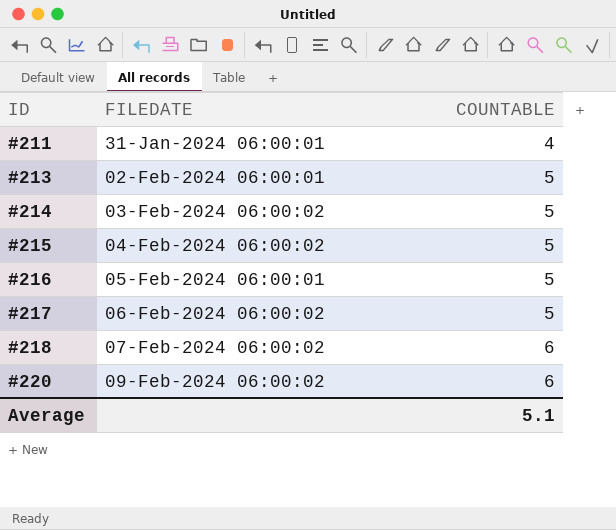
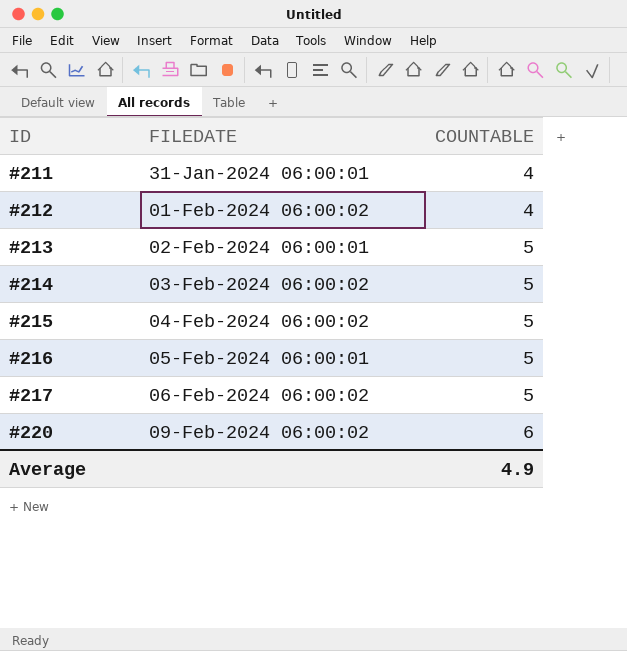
row #218: 07-Feb-2024 06:00:02 | 6 -> none
row #212: none -> 01-Feb-2024 06:00:02 | 4
Average | COUNTABLE: 5.1 -> 4.9

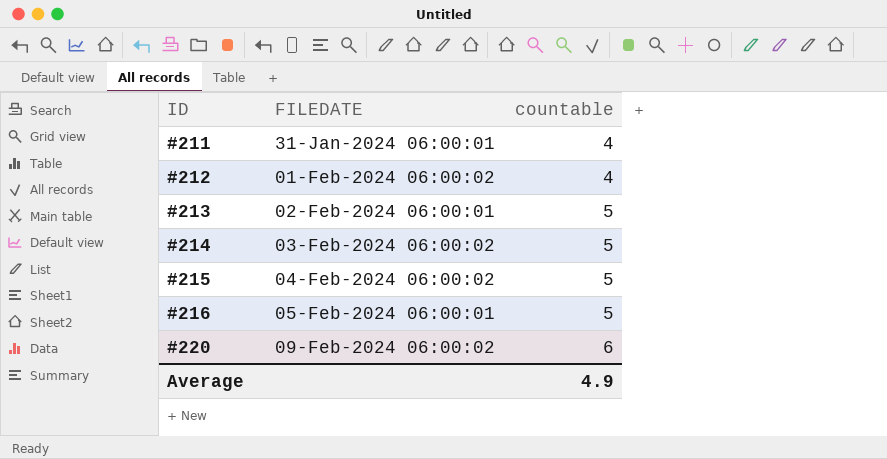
column name: COUNTABLE -> countable
row #217: 06-Feb-2024 06:00:02 | 5 -> none

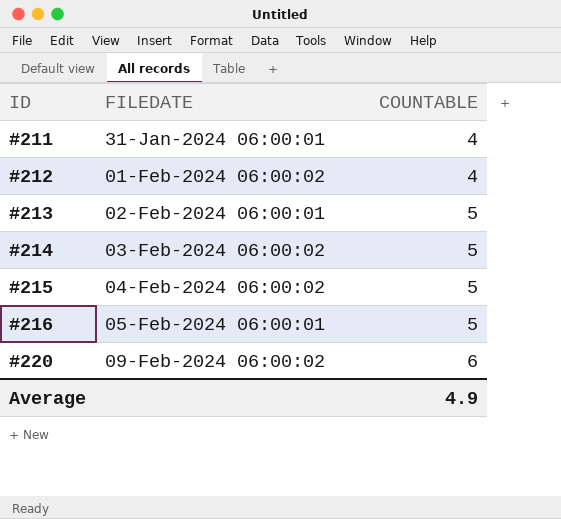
column name: countable -> COUNTABLE

